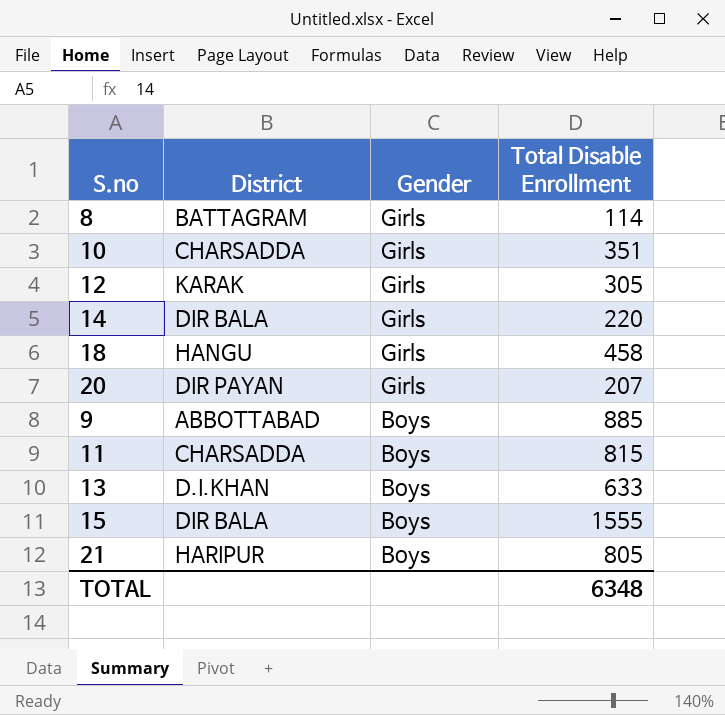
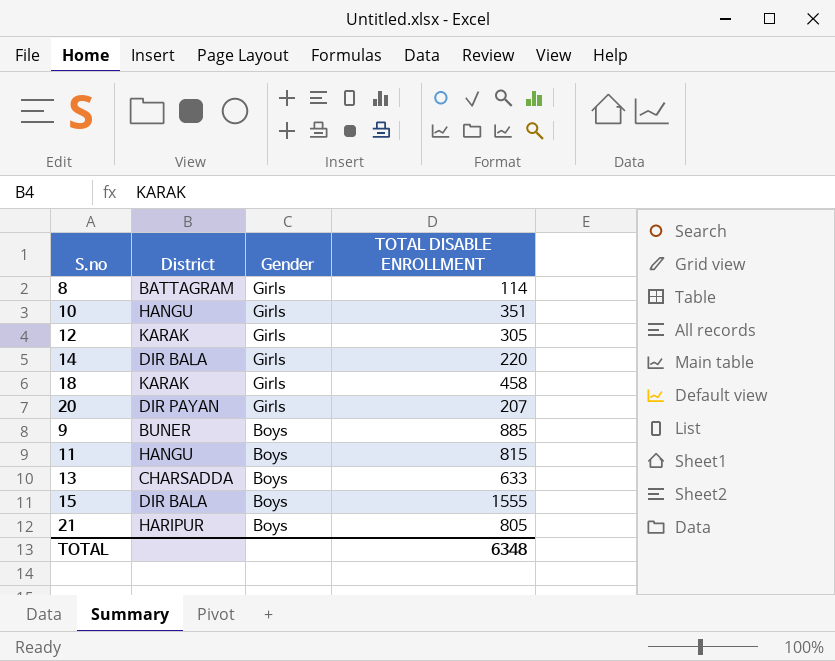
column name: Total Disable Enrollment -> TOTAL DISABLE ENROLLMENT
10 | District: CHARSADDA -> HANGU
18 | District: HANGU -> KARAK
9 | District: ABBOTTABAD -> BUNER
11 | District: CHARSADDA -> HANGU
13 | District: D.I.KHAN -> CHARSADDA

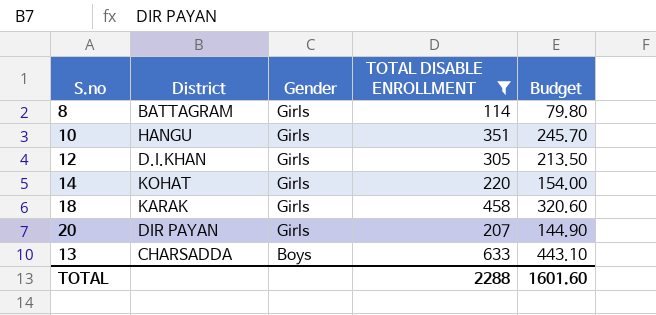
filter: none -> TOTAL DISABLE ENROLLMENT <= 633
column Budget | formula: none -> [TOTAL DISABLE ENROLLMENT] * 0.7
12 | District: KARAK -> D.I.KHAN
14 | District: DIR BALA -> KOHAT
TOTAL | TOTAL DISABLE ENROLLMENT: 6348 -> 2288

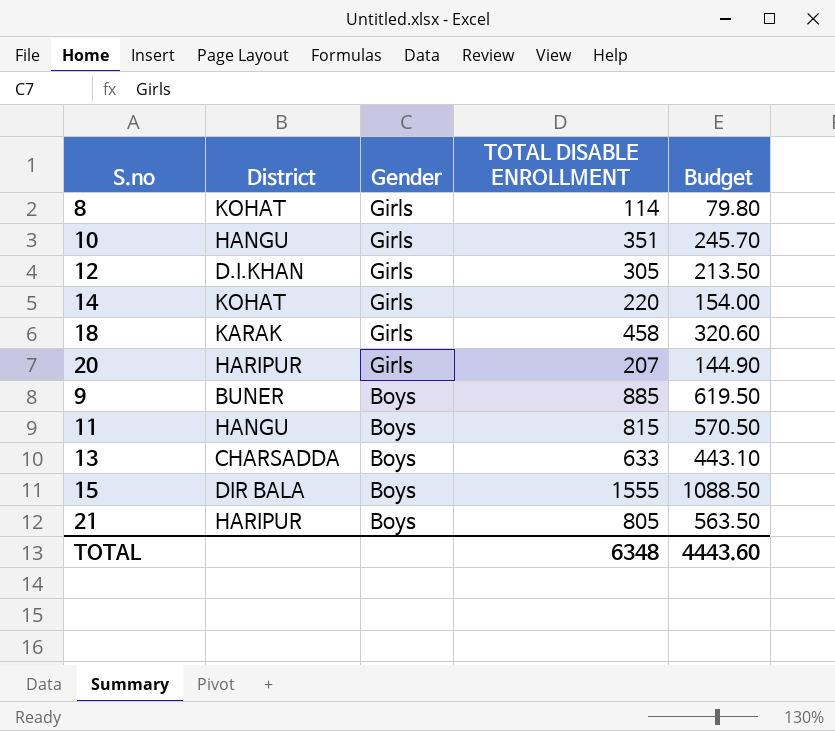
filter: TOTAL DISABLE ENROLLMENT <= 633 -> none
8 | District: BATTAGRAM -> KOHAT
20 | District: DIR PAYAN -> HARIPUR
TOTAL | TOTAL DISABLE ENROLLMENT: 2288 -> 6348
TOTAL | Budget: 1601.60 -> 4443.60

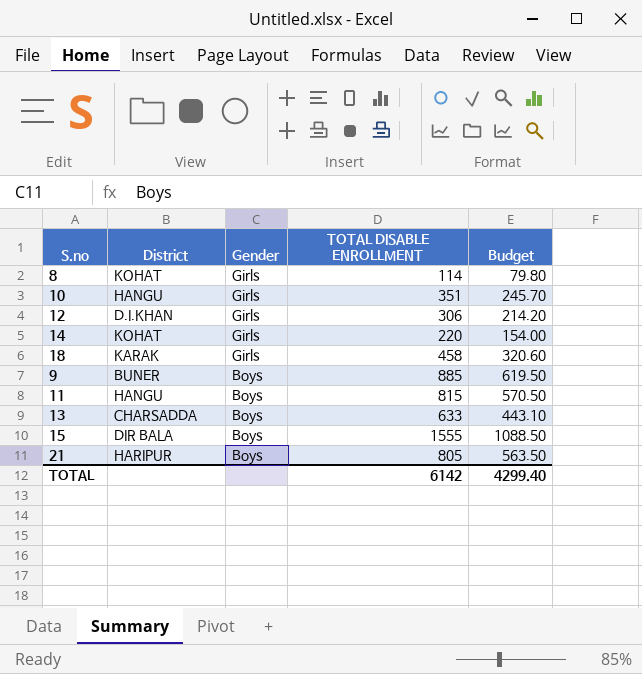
row 20: HARIPUR | Girls | 207 | 144.90 -> none
12 | TOTAL DISABLE ENROLLMENT: 305 -> 306
12 | Budget: 213.50 -> 214.20
TOTAL | TOTAL DISABLE ENROLLMENT: 6348 -> 6142
TOTAL | Budget: 4443.60 -> 4299.40

